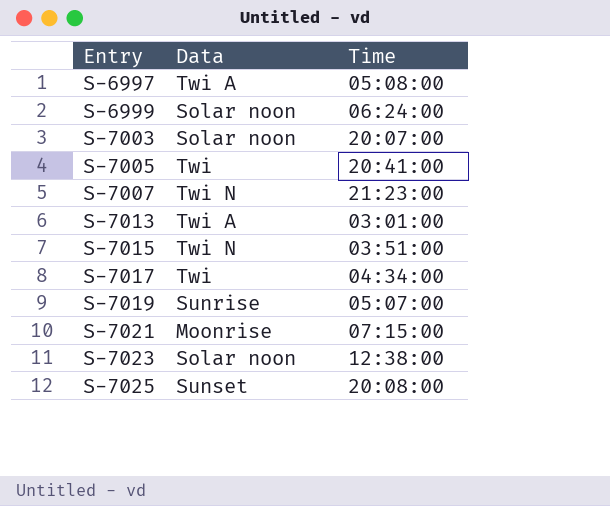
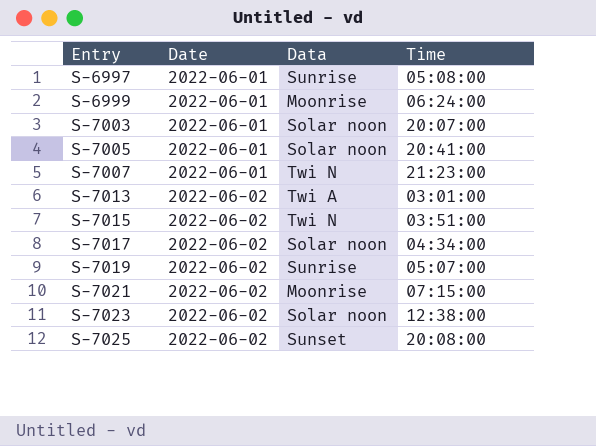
column Date | position: none -> 2
S-6997 | Data: Twi A -> Sunrise
S-6999 | Data: Solar noon -> Moonrise
S-7005 | Data: Twi -> Solar noon
S-7017 | Data: Twi -> Solar noon

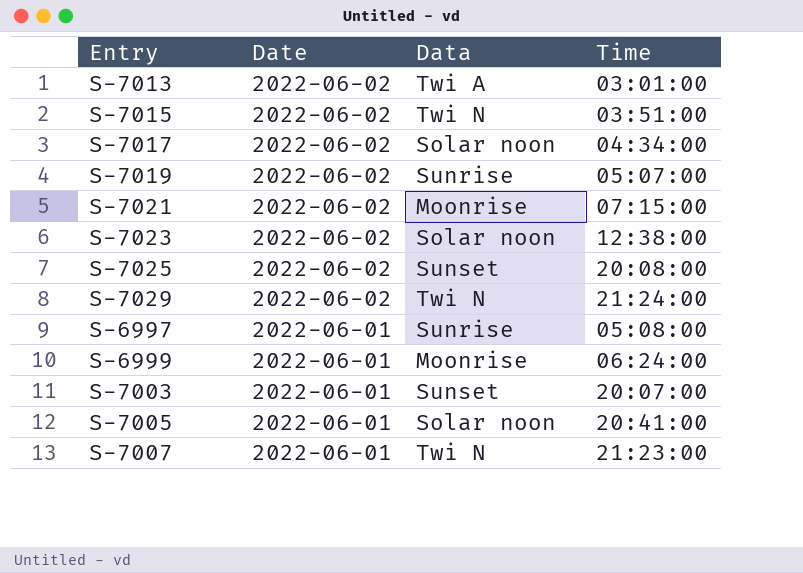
row order: Entry ascending -> Date descending
row S-7029: none -> 2022-06-02 | Twi N | 21:24:00
S-7003 | Data: Solar noon -> Sunset

